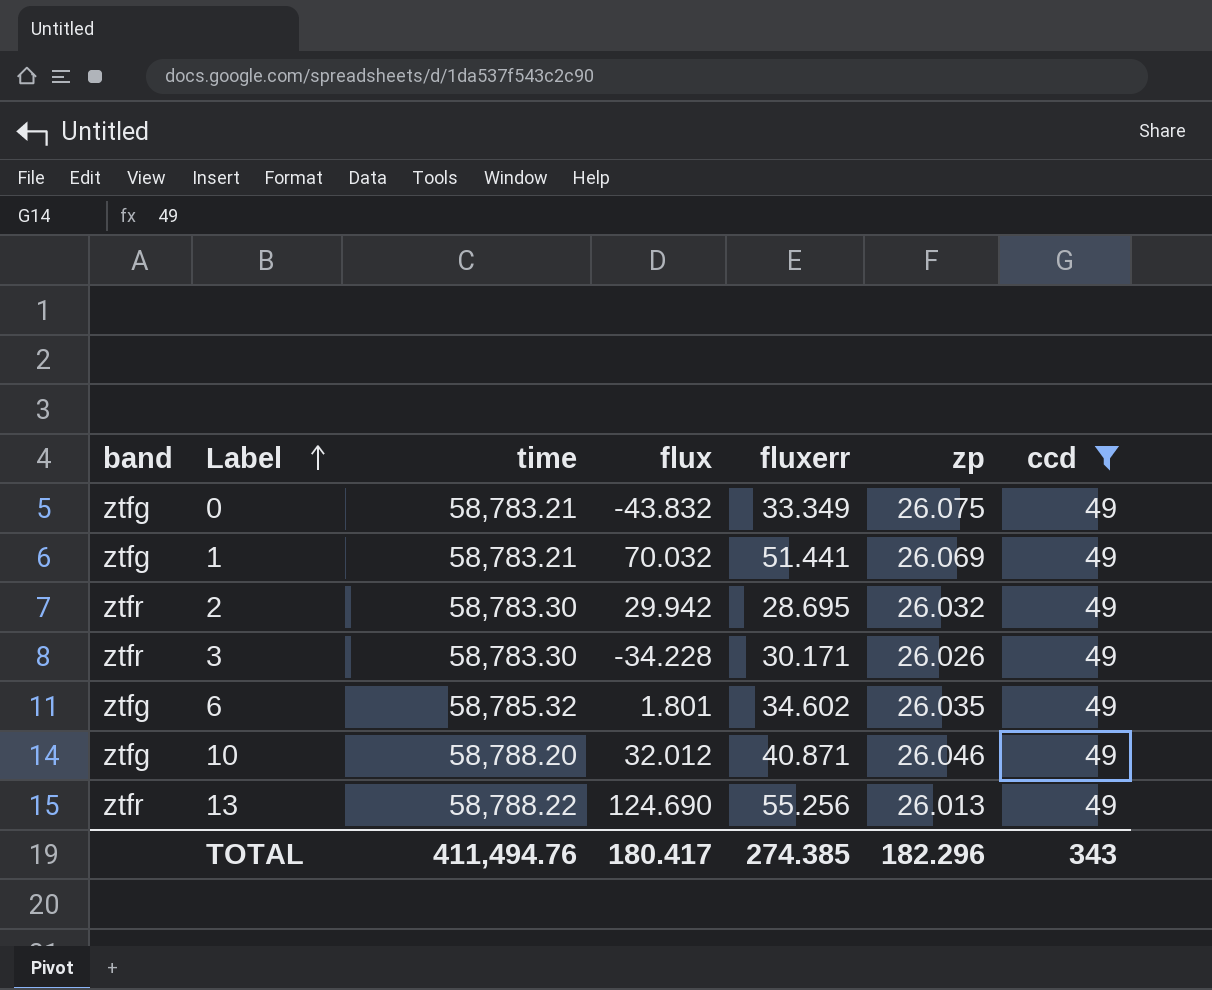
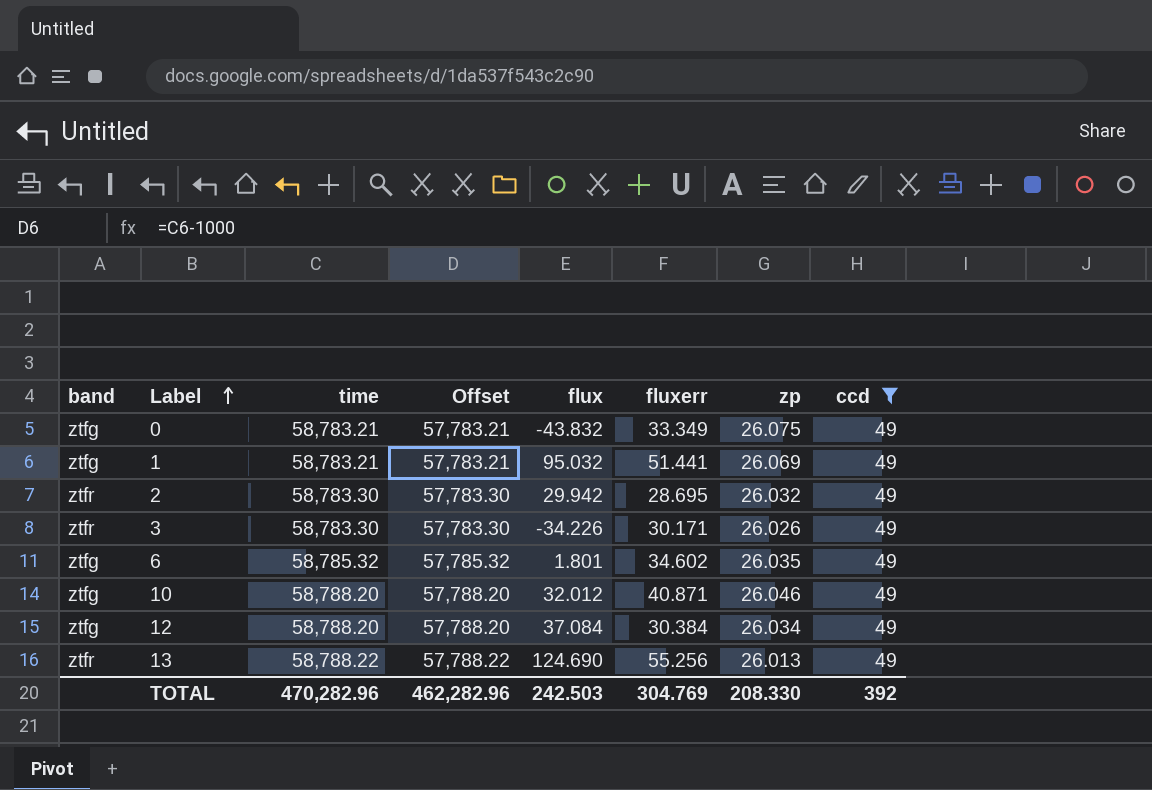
column Offset | formula: none -> [time] - 1000
1 | flux: 70.032 -> 95.032
3 | flux: -34.228 -> -34.226
row 12: none -> ztfg | 58,788.20 | 57,788.20 | 37.084 | 30.384 | 26.034 | 49
TOTAL | time: 411,494.76 -> 470,282.96
TOTAL | flux: 180.417 -> 242.503
TOTAL | fluxerr: 274.385 -> 304.769
TOTAL | zp: 182.296 -> 208.330
TOTAL | ccd: 343 -> 392

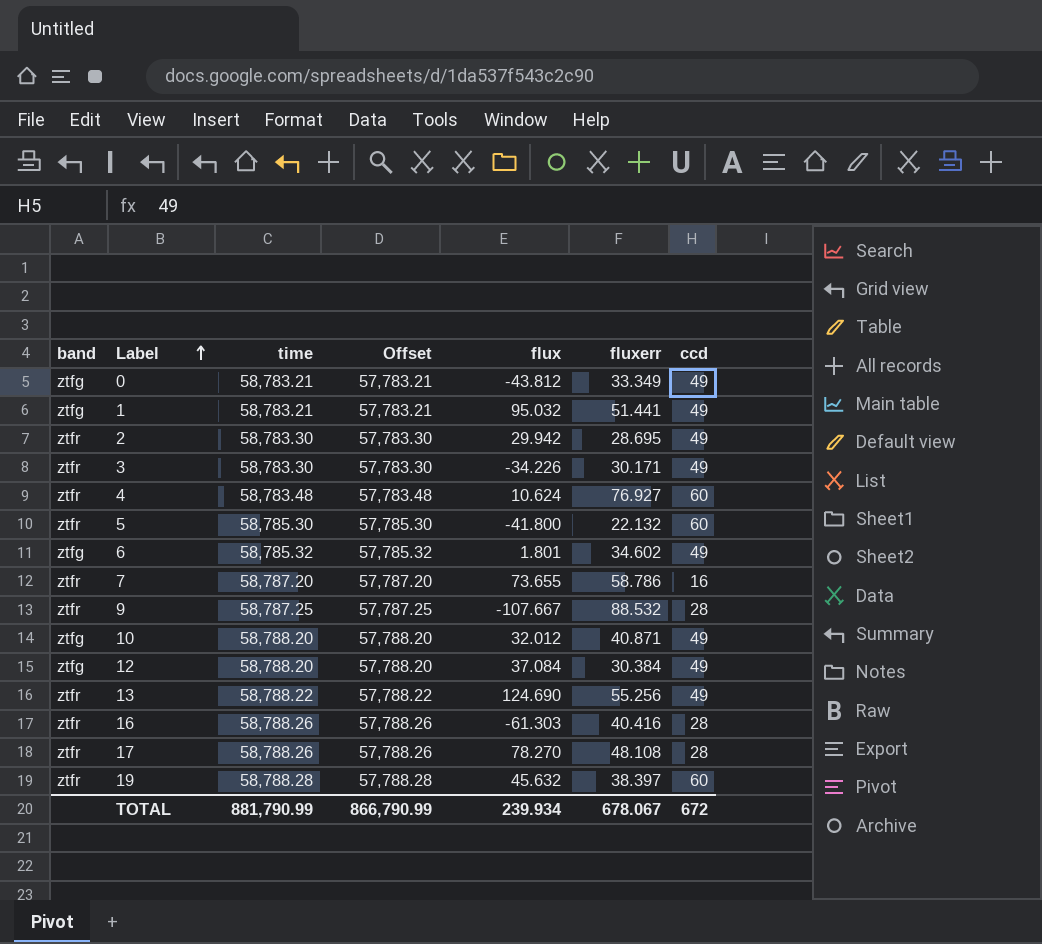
filter: ccd = 49 -> none
column zp | position: 7 -> none
0 | flux: -43.832 -> -43.812
TOTAL | time: 470,282.96 -> 881,790.99
TOTAL | Offset: 462,282.96 -> 866,790.99
TOTAL | flux: 242.503 -> 239.934
TOTAL | fluxerr: 304.769 -> 678.067
TOTAL | ccd: 392 -> 672

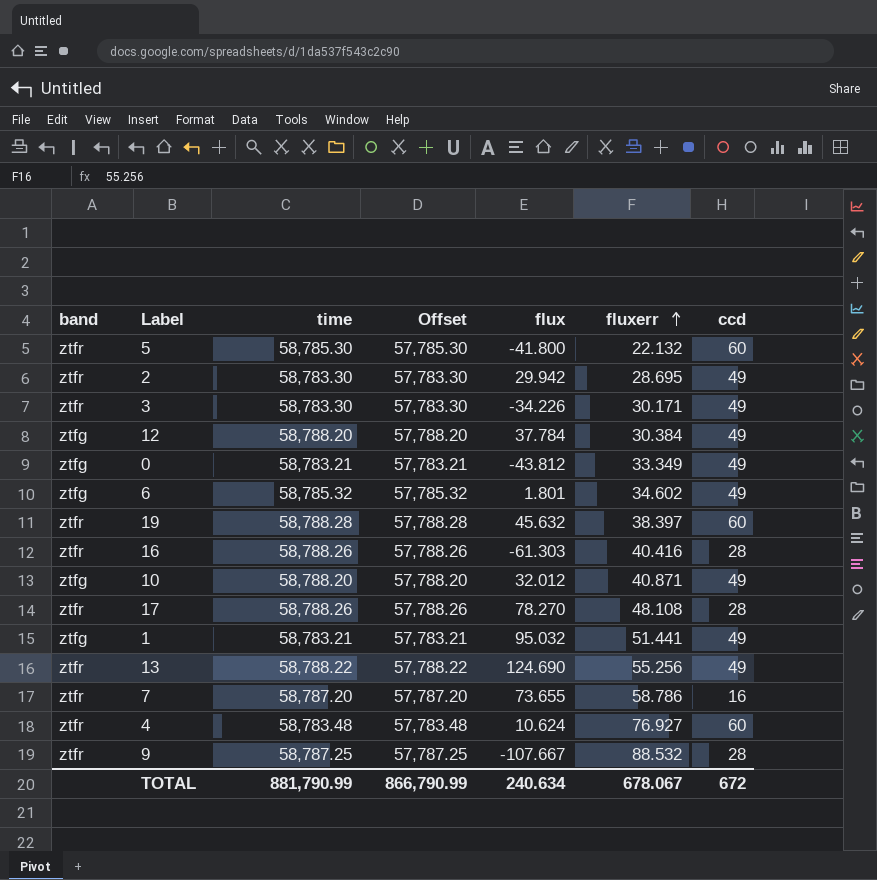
row order: Label ascending -> fluxerr ascending
12 | flux: 37.084 -> 37.784
TOTAL | flux: 239.934 -> 240.634

